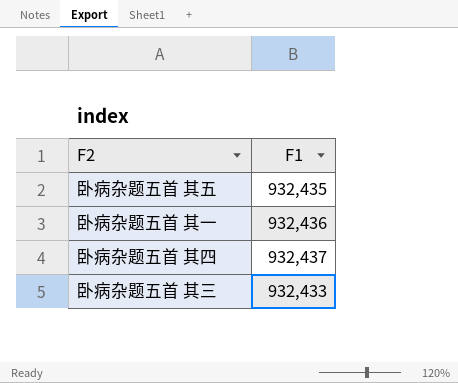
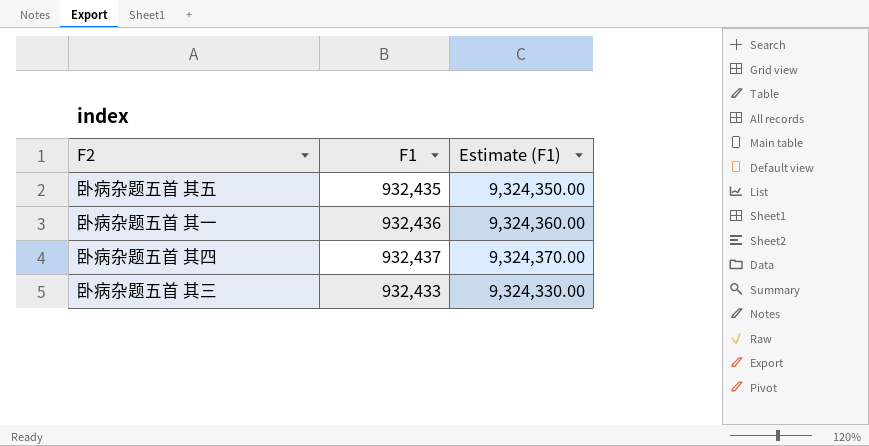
column Estimate (F1) | formula: none -> [F1] * 10

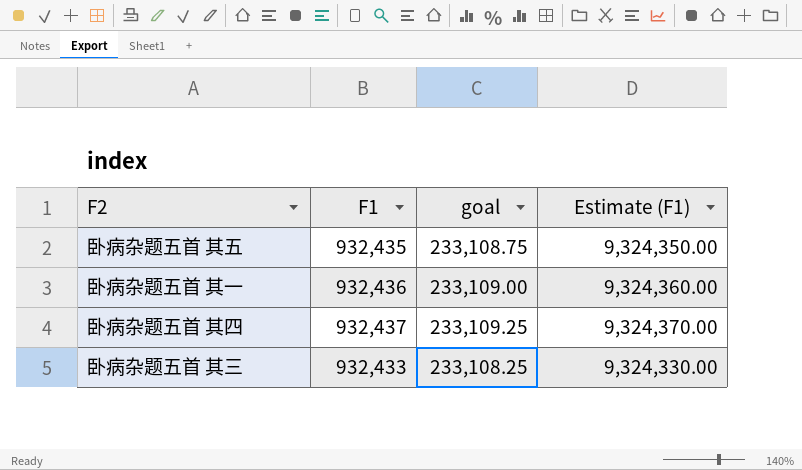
column goal | formula: none -> [F1] * 0.25

